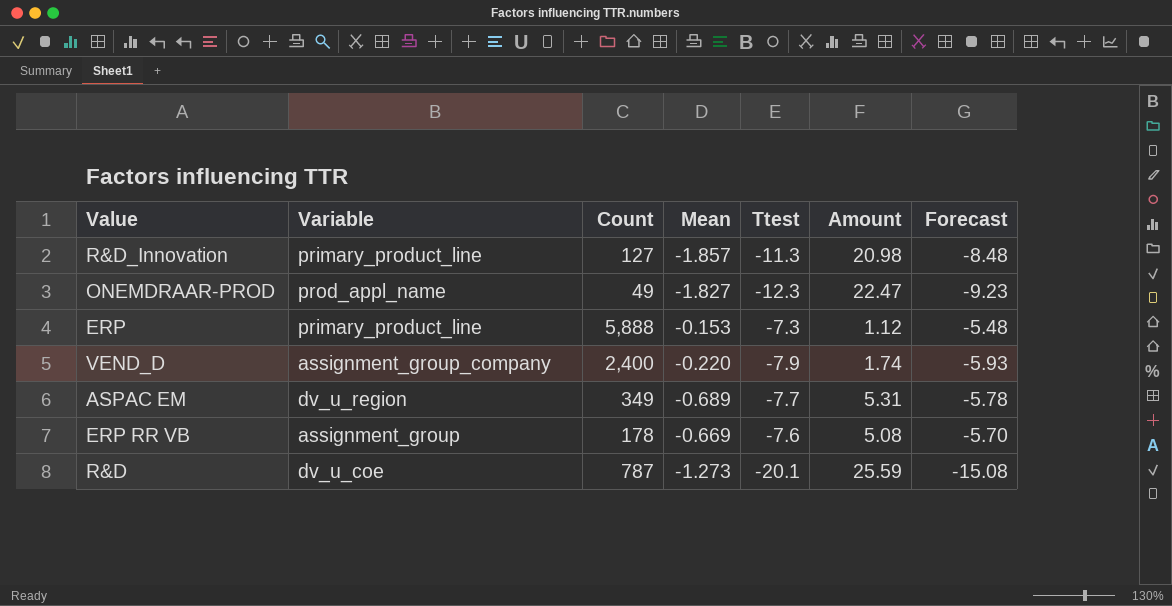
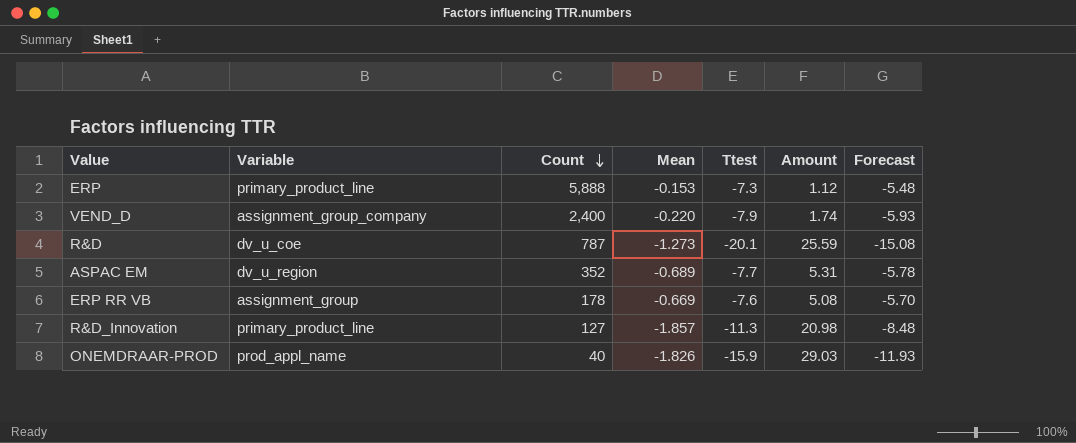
row order: none -> Count descending
ASPAC EM | Count: 349 -> 352
ONEMDRAAR-PROD | Count: 49 -> 40
ONEMDRAAR-PROD | Mean: -1.827 -> -1.826
ONEMDRAAR-PROD | Ttest: -12.3 -> -15.9
ONEMDRAAR-PROD | Amount: 22.47 -> 29.03
ONEMDRAAR-PROD | Forecast: -9.23 -> -11.93

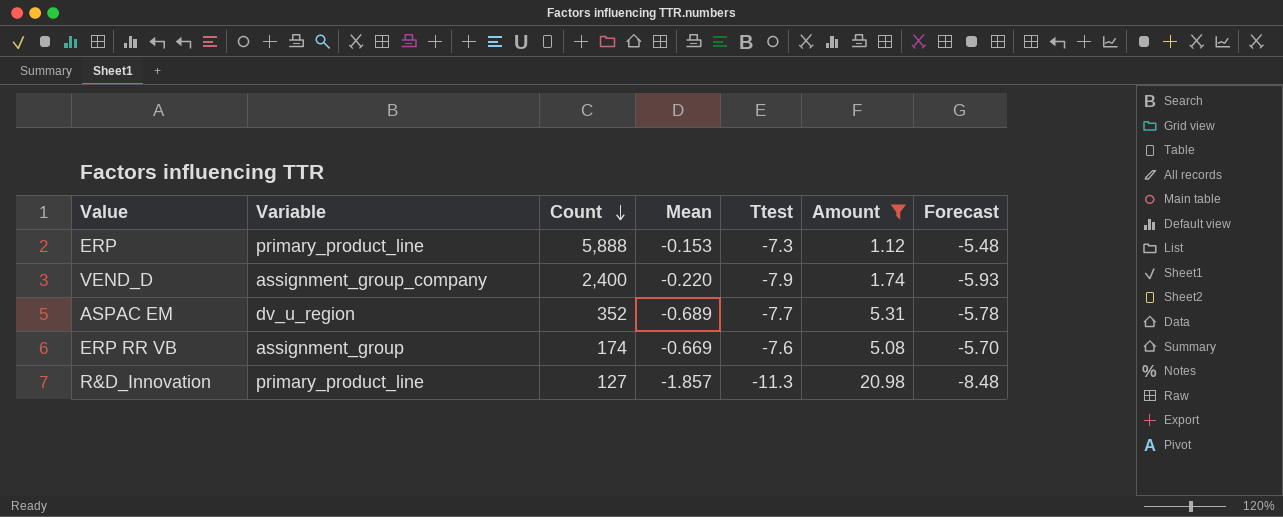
filter: none -> Amount <= 20.98
ERP RR VB | Count: 178 -> 174

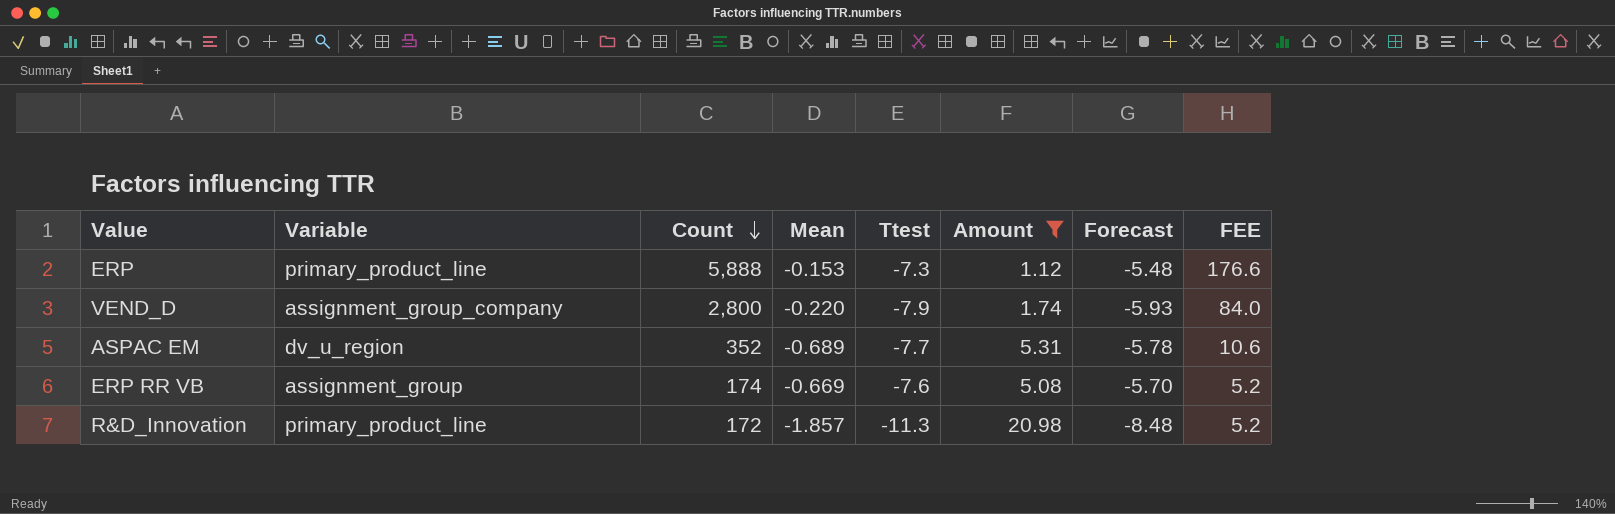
column FEE | formula: none -> [Count] * 0.03
VEND_D | Count: 2,400 -> 2,800
R&D_Innovation | Count: 127 -> 172

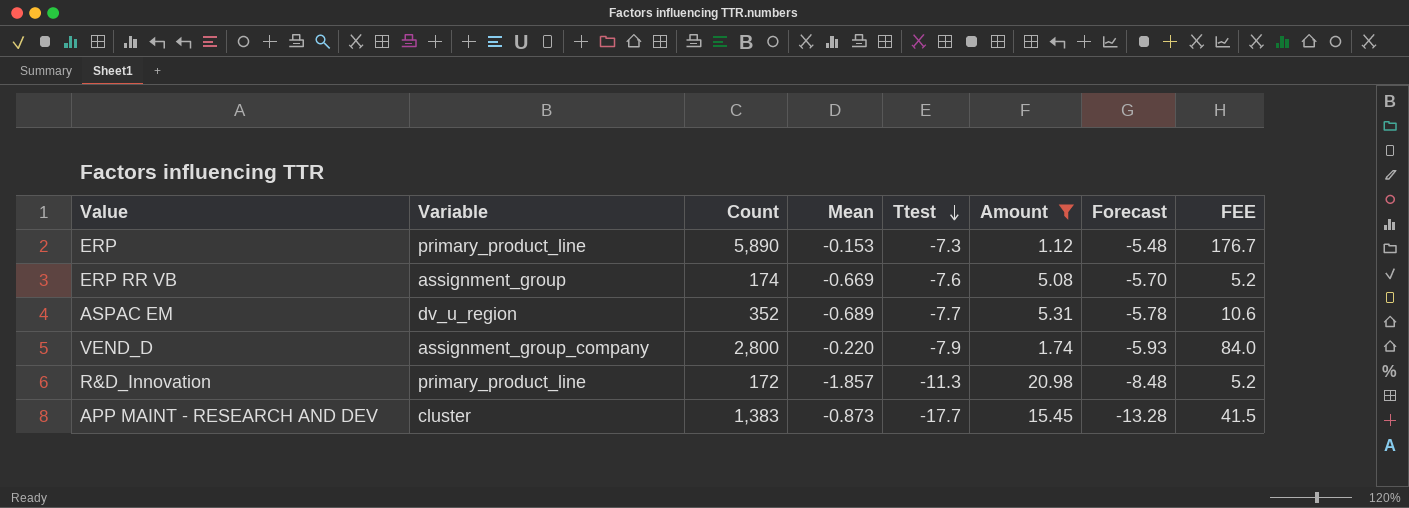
row order: Count descending -> Ttest descending
ERP | Count: 5,888 -> 5,890
ERP | FEE: 176.6 -> 176.7
row APP MAINT - RESEARCH AND DEV: none -> cluster | 1,383 | -0.873 | -17.7 | 15.45 | -13.28 | 41.5

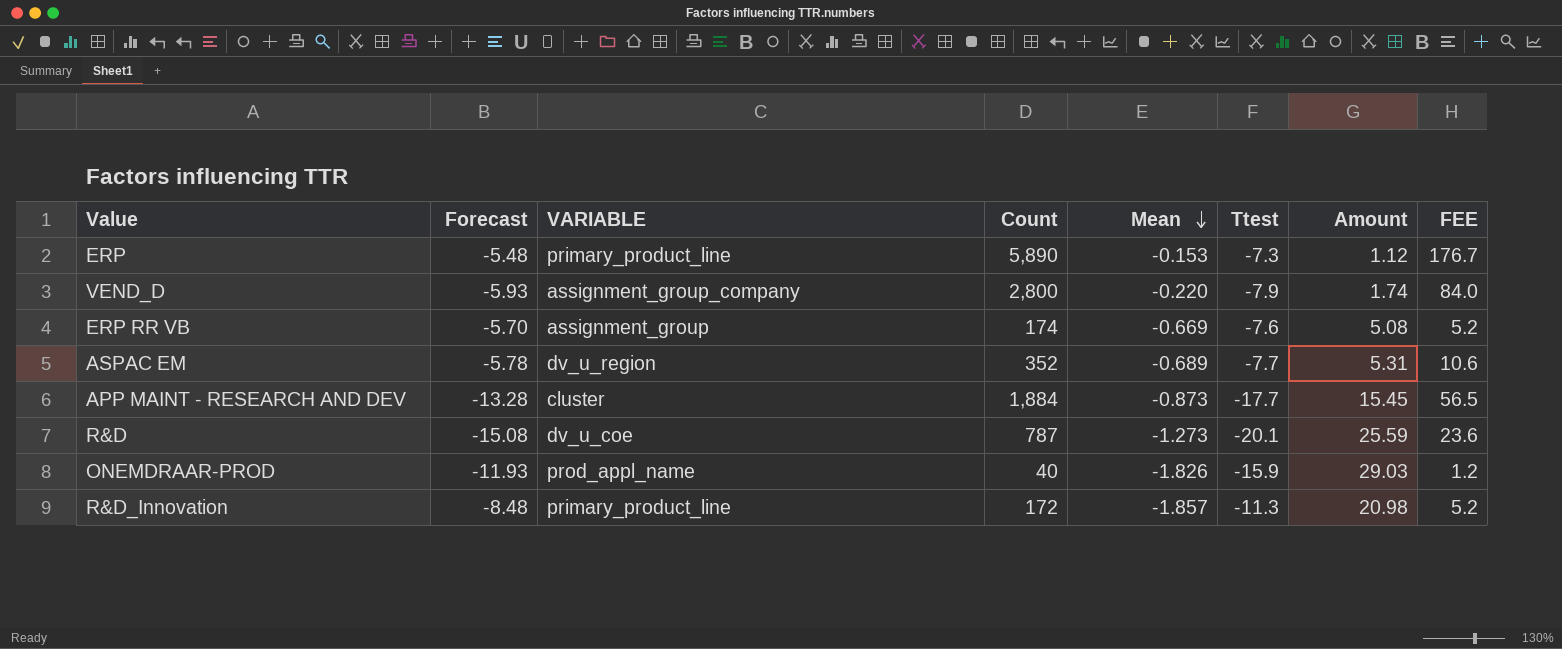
filter: Amount <= 20.98 -> none
row order: Ttest descending -> Mean descending
column Forecast | position: 7 -> 2
column name: Variable -> VARIABLE
APP MAINT - RESEARCH AND DEV | Count: 1,383 -> 1,884
APP MAINT - RESEARCH AND DEV | FEE: 41.5 -> 56.5

